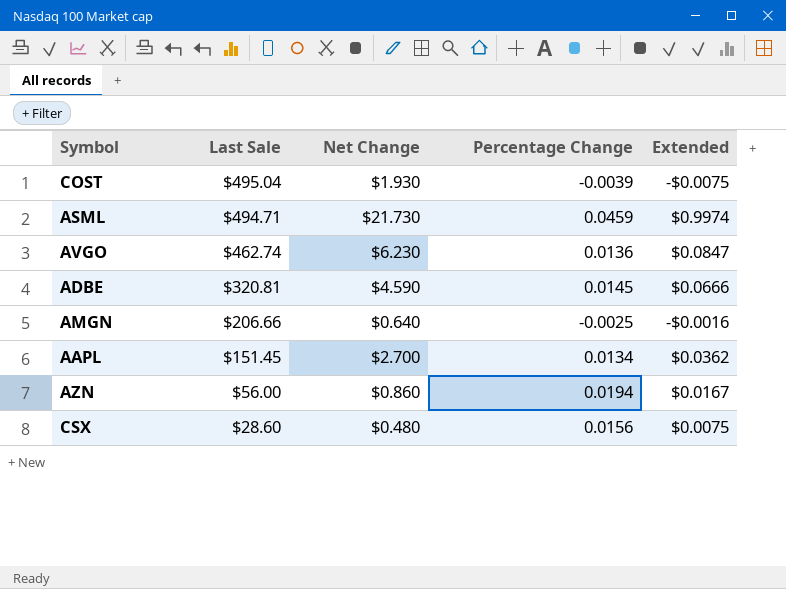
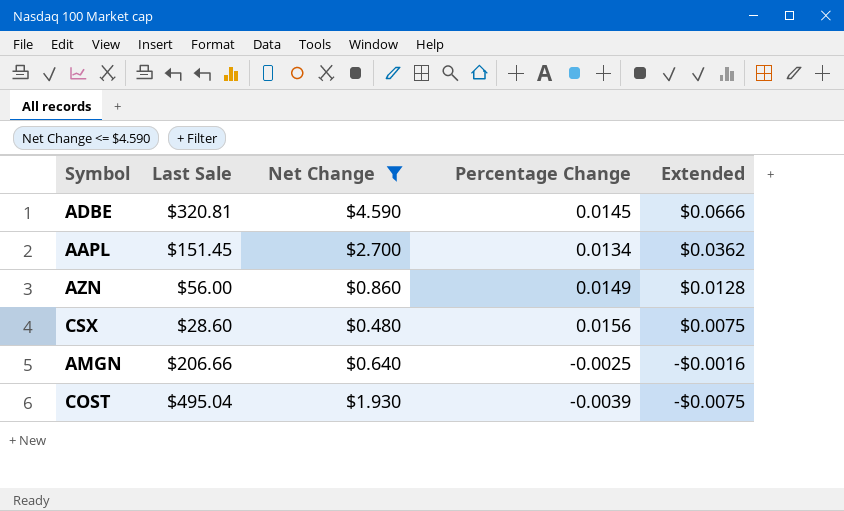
filter: none -> Net Change <= $4.590
row order: Last Sale descending -> Extended descending
AZN | Percentage Change: 0.0194 -> 0.0149
AZN | Extended: $0.0167 -> $0.0128

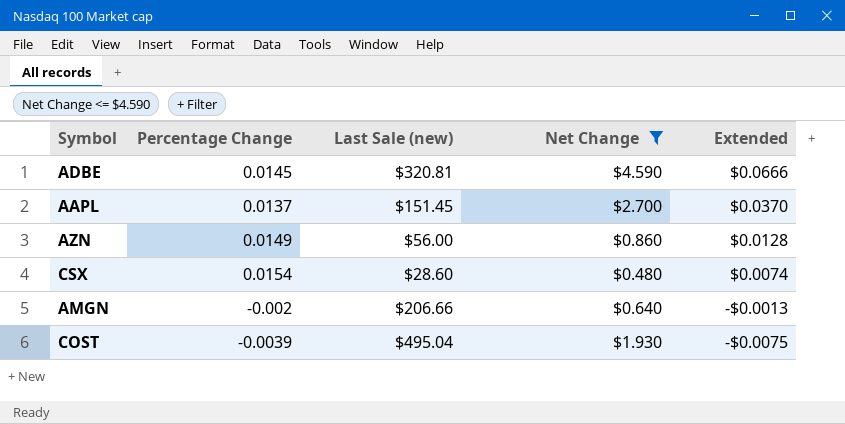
column Percentage Change | position: 4 -> 2
column name: Last Sale -> Last Sale (new)
AAPL | Percentage Change: 0.0134 -> 0.0137
AAPL | Extended: $0.0362 -> $0.0370
CSX | Percentage Change: 0.0156 -> 0.0154
CSX | Extended: $0.0075 -> $0.0074
AMGN | Percentage Change: -0.0025 -> -0.002
AMGN | Extended: -$0.0016 -> -$0.0013

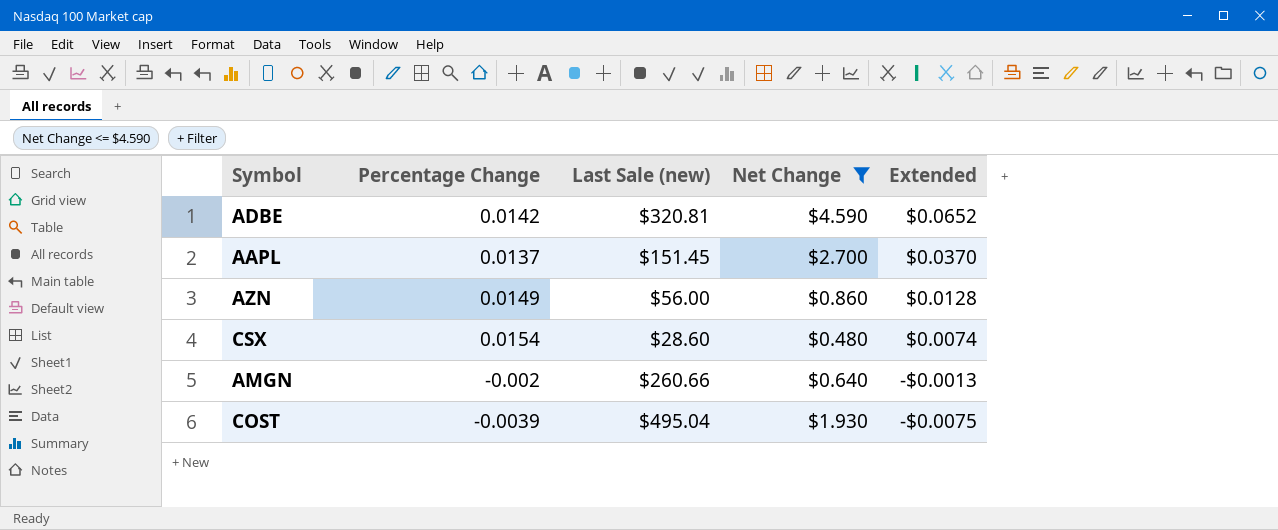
ADBE | Percentage Change: 0.0145 -> 0.0142
ADBE | Extended: $0.0666 -> $0.0652
AMGN | Last Sale (new): $206.66 -> $260.66

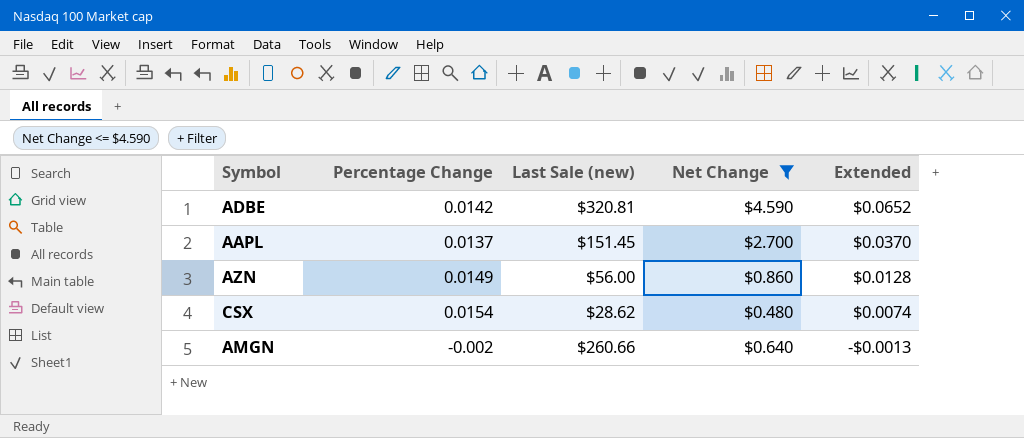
row COST: -0.0039 | $495.04 | $1.930 | -$0.0075 -> none
CSX | Last Sale (new): $28.60 -> $28.62

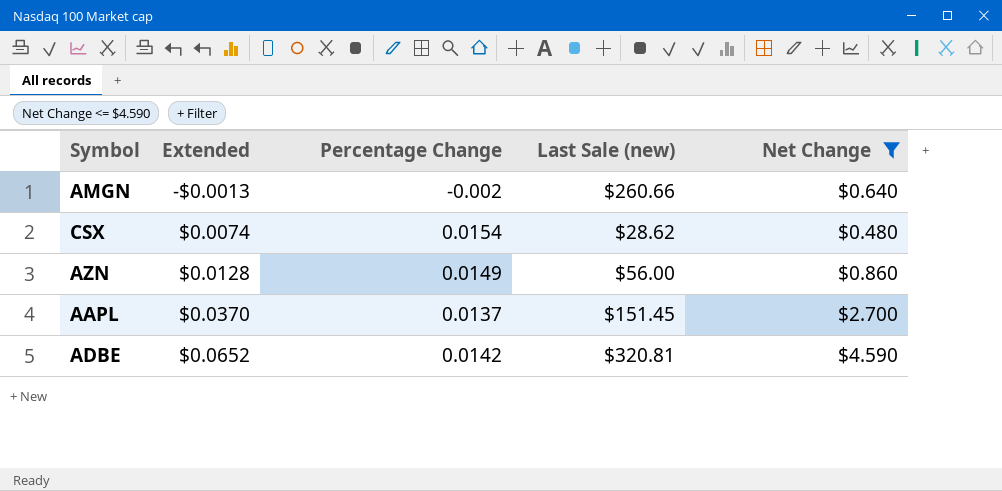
row order: Extended descending -> Extended ascending
column Extended | position: 5 -> 2

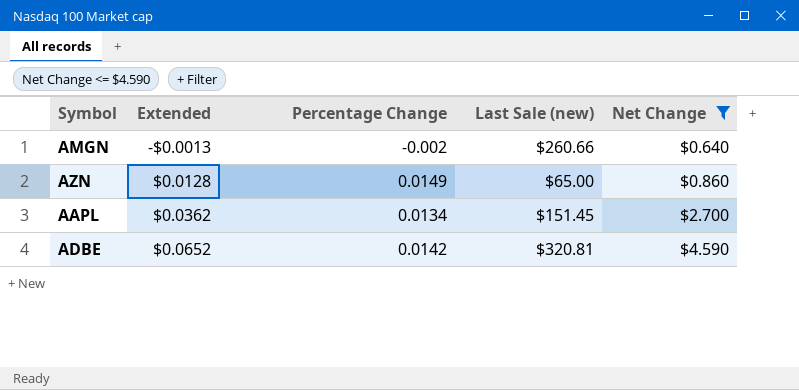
row CSX: $0.0074 | 0.0154 | $28.62 | $0.480 -> none
AZN | Last Sale (new): $56.00 -> $65.00
AAPL | Extended: $0.0370 -> $0.0362
AAPL | Percentage Change: 0.0137 -> 0.0134

